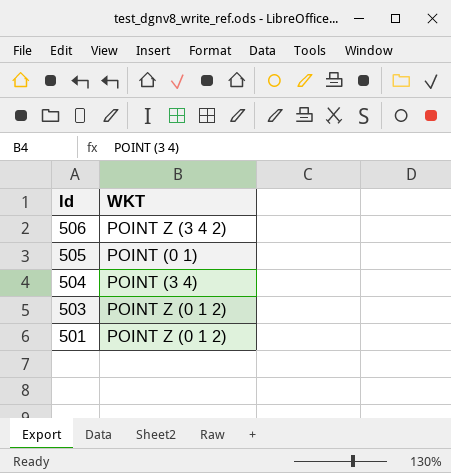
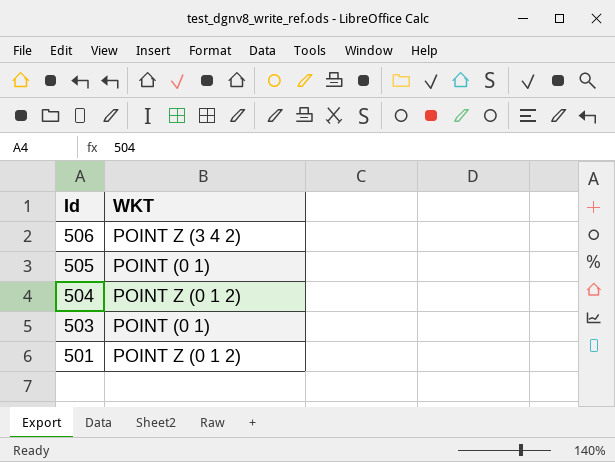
504 | WKT: POINT (3 4) -> POINT Z (0 1 2)
503 | WKT: POINT Z (0 1 2) -> POINT (0 1)

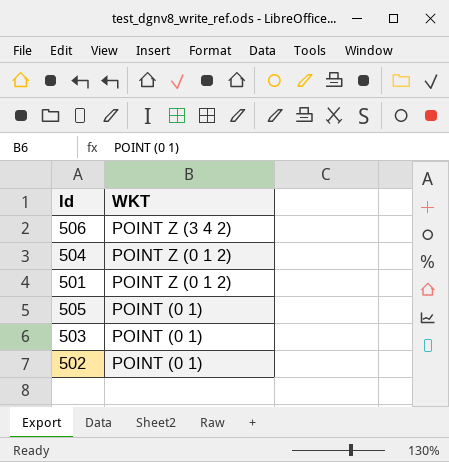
row order: Id descending -> WKT descending
row 502: none -> POINT (0 1)

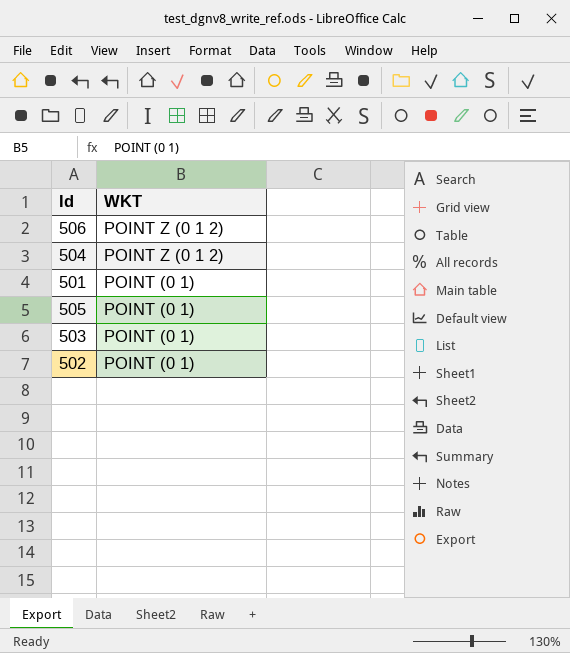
506 | WKT: POINT Z (3 4 2) -> POINT Z (0 1 2)
501 | WKT: POINT Z (0 1 2) -> POINT (0 1)

